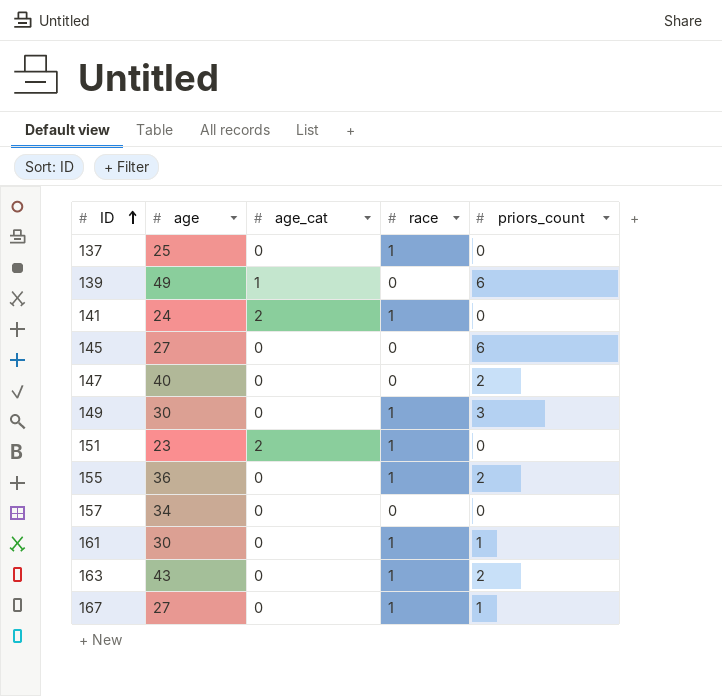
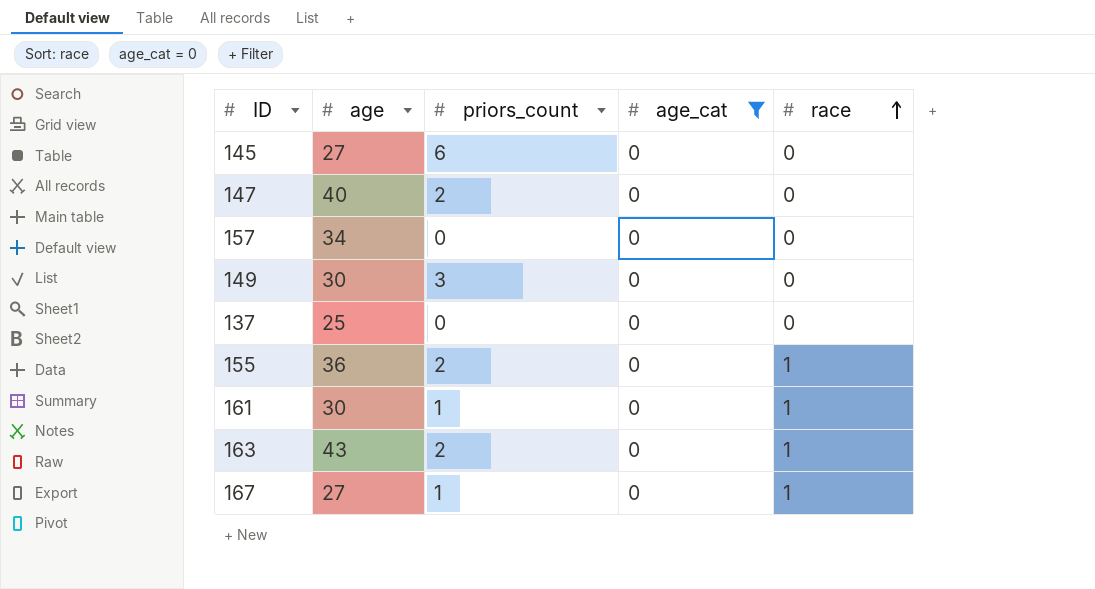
filter: none -> age_cat = 0
row order: ID ascending -> race ascending
column priors_count | position: 5 -> 3
149 | race: 1 -> 0
137 | race: 1 -> 0

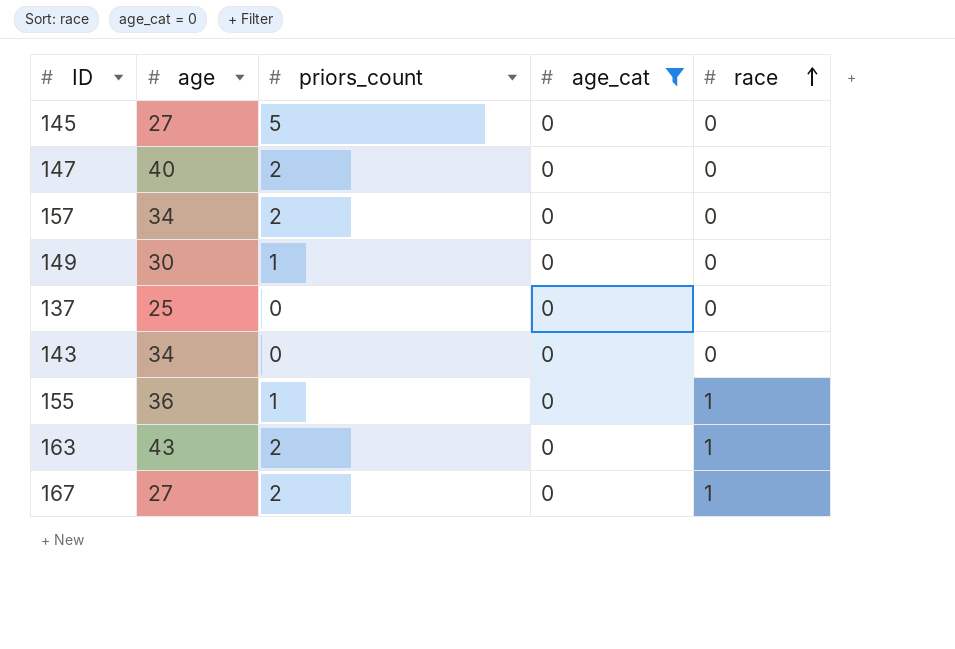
row 161: 30 | 1 | 0 | 1 -> none
145 | priors_count: 6 -> 5
157 | priors_count: 0 -> 2
149 | priors_count: 3 -> 1
row 143: none -> 34 | 0 | 0 | 0
155 | priors_count: 2 -> 1
167 | priors_count: 1 -> 2

